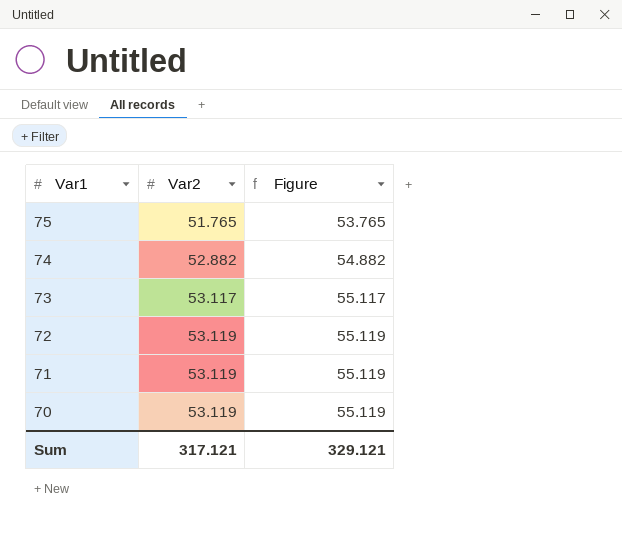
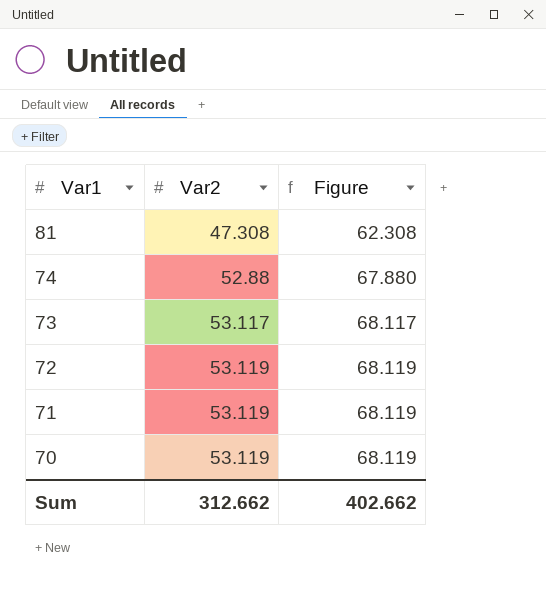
column Figure | formula: [Var2] + 2 -> [Var2] + 15
row 75: 51.765 | 53.765 -> none
row 81: none -> 47.308 | 62.308
74 | Var2: 52.882 -> 52.88
Sum | Var2: 317.121 -> 312.662
Sum | Figure: 329.121 -> 402.662

